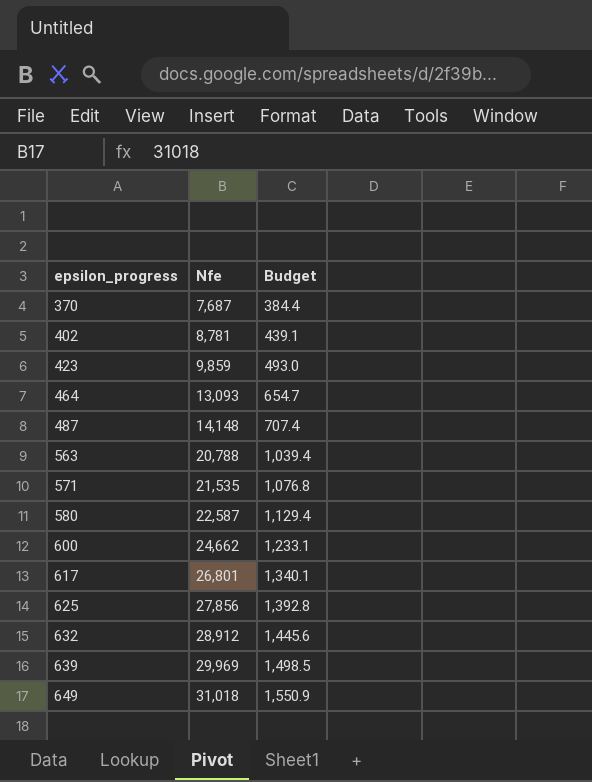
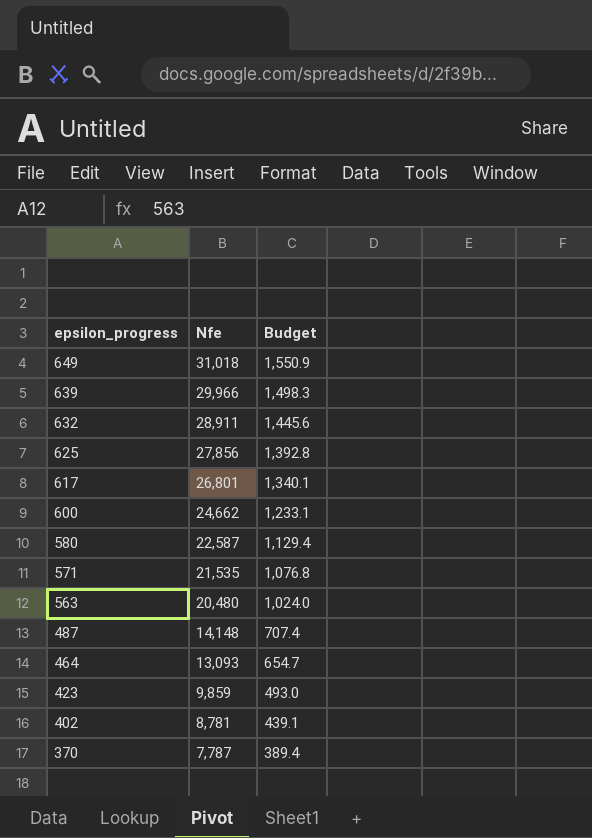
row order: epsilon_progress ascending -> epsilon_progress descending
639 | Nfe: 29,969 -> 29,966
639 | Budget: 1,498.5 -> 1,498.3
632 | Nfe: 28,912 -> 28,911
563 | Nfe: 20,788 -> 20,480
563 | Budget: 1,039.4 -> 1,024.0
370 | Nfe: 7,687 -> 7,787
370 | Budget: 384.4 -> 389.4

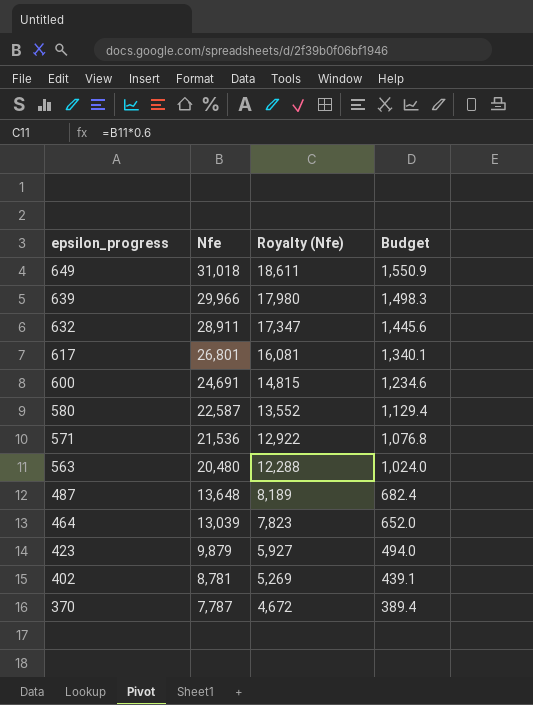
column Royalty (Nfe) | formula: none -> [Nfe] * 0.6
row 625: 27,856 | 1,392.8 -> none
600 | Nfe: 24,662 -> 24,691
600 | Budget: 1,233.1 -> 1,234.6
571 | Nfe: 21,535 -> 21,536
487 | Nfe: 14,148 -> 13,648
487 | Budget: 707.4 -> 682.4
464 | Nfe: 13,093 -> 13,039
464 | Budget: 654.7 -> 652.0
423 | Nfe: 9,859 -> 9,879
423 | Budget: 493.0 -> 494.0

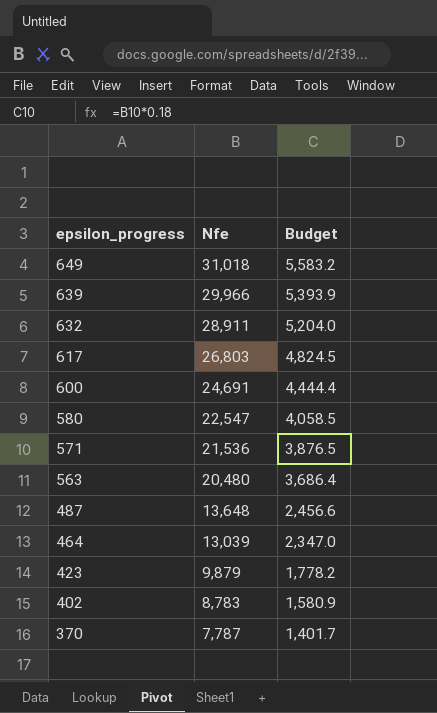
column Royalty (Nfe) | formula: [Nfe] * 0.6 -> none
column Budget | formula: [Nfe] * 0.05 -> [Nfe] * 0.18
617 | Nfe: 26,801 -> 26,803
580 | Nfe: 22,587 -> 22,547
402 | Nfe: 8,781 -> 8,783

